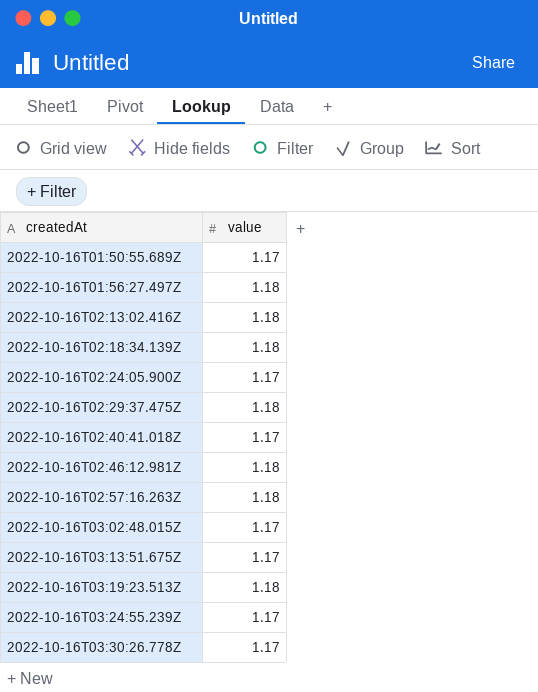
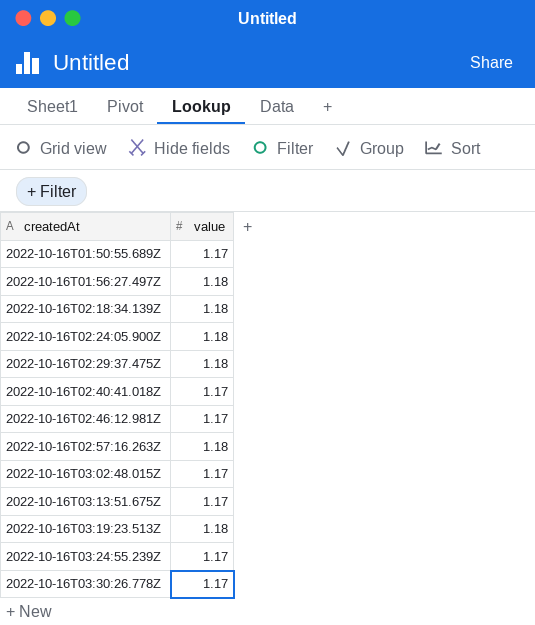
row 2022-10-16T02:13:02.416Z: 1.18 -> none
2022-10-16T02:24:05.900Z | value: 1.17 -> 1.18
2022-10-16T02:46:12.981Z | value: 1.18 -> 1.17

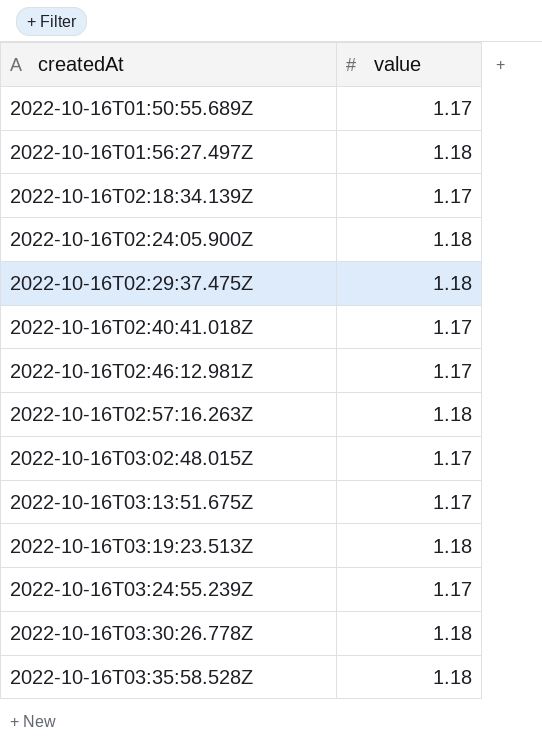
2022-10-16T02:18:34.139Z | value: 1.18 -> 1.17
2022-10-16T03:30:26.778Z | value: 1.17 -> 1.18
row 2022-10-16T03:35:58.528Z: none -> 1.18

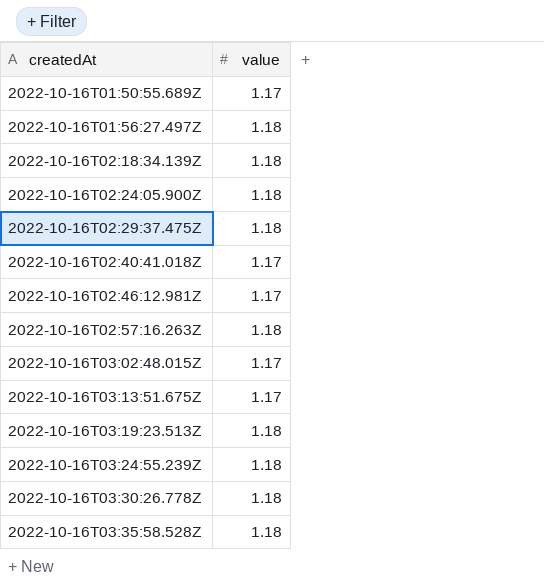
2022-10-16T02:18:34.139Z | value: 1.17 -> 1.18
2022-10-16T03:24:55.239Z | value: 1.17 -> 1.18

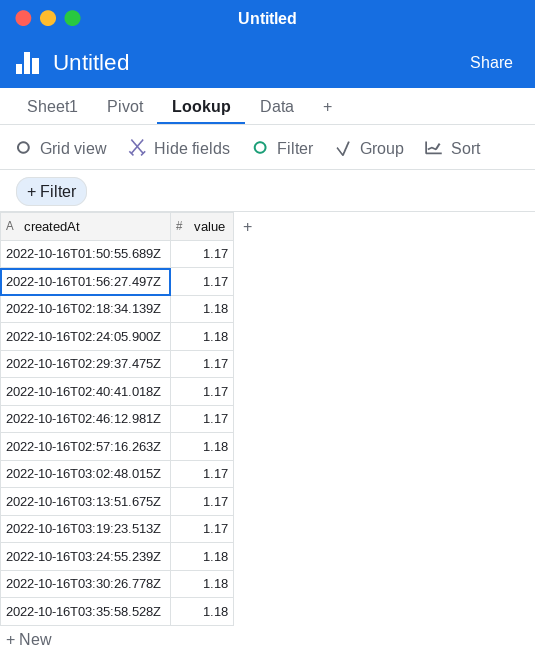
2022-10-16T01:56:27.497Z | value: 1.18 -> 1.17
2022-10-16T02:29:37.475Z | value: 1.18 -> 1.17
2022-10-16T03:19:23.513Z | value: 1.18 -> 1.17

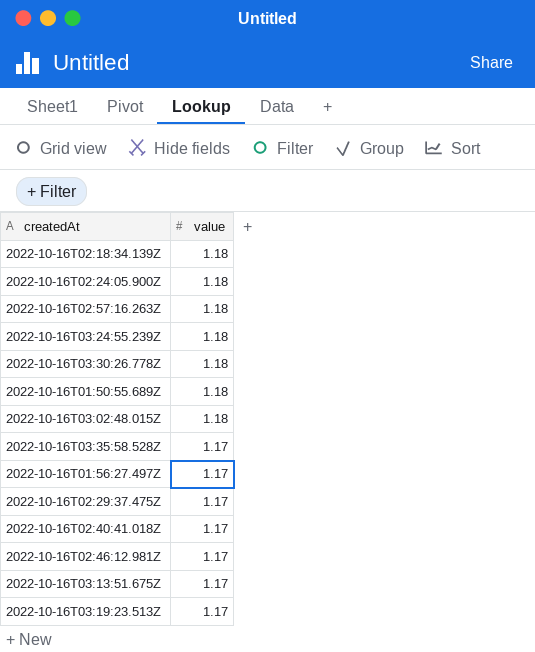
row order: createdAt ascending -> value descending
2022-10-16T01:50:55.689Z | value: 1.17 -> 1.18
2022-10-16T03:02:48.015Z | value: 1.17 -> 1.18
2022-10-16T03:35:58.528Z | value: 1.18 -> 1.17

